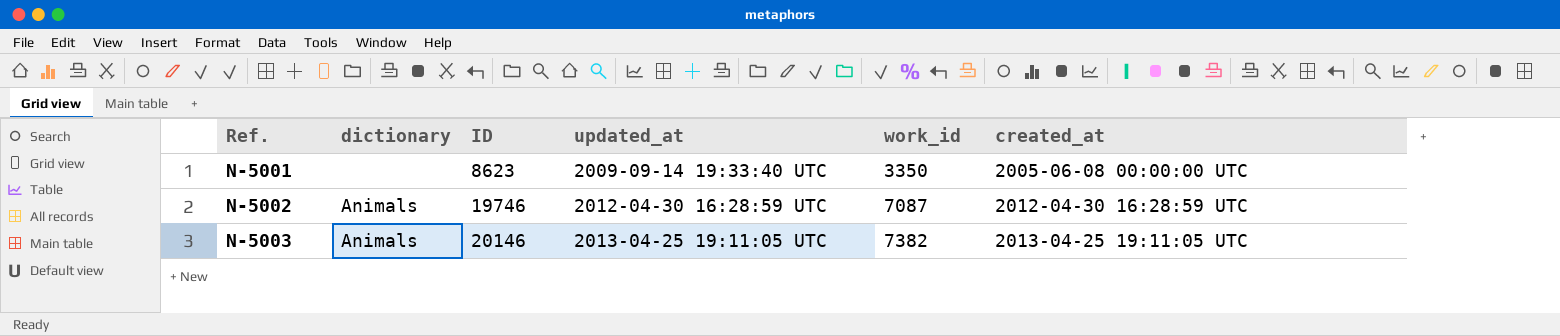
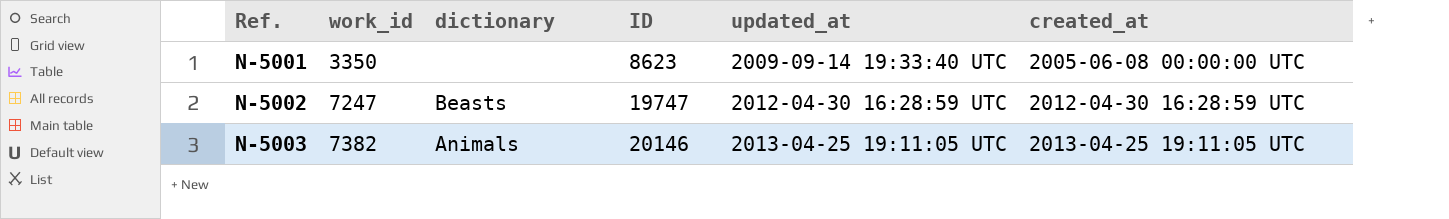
column work_id | position: 5 -> 2
N-5002 | work_id: 7087 -> 7247
N-5002 | dictionary: Animals -> Beasts
N-5002 | ID: 19746 -> 19747

